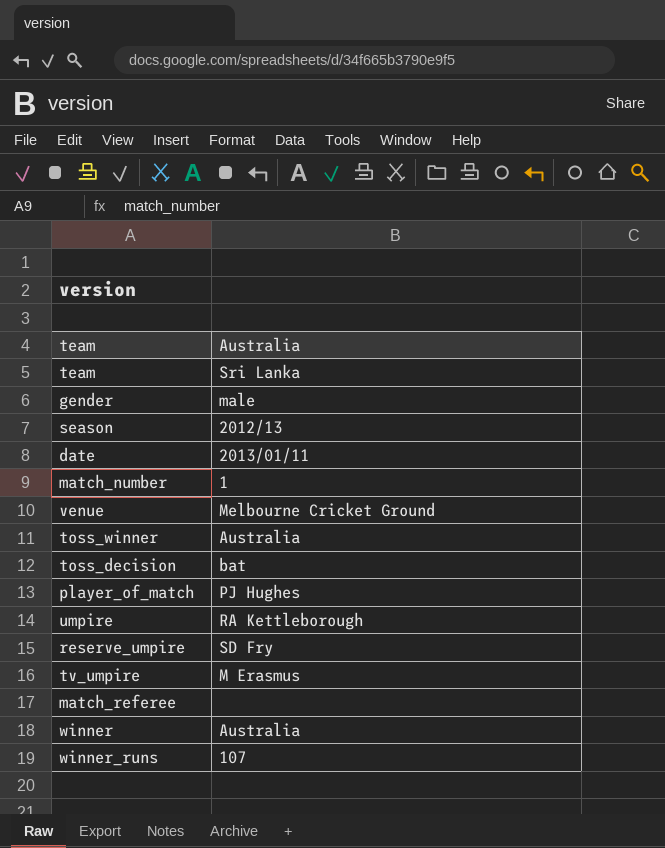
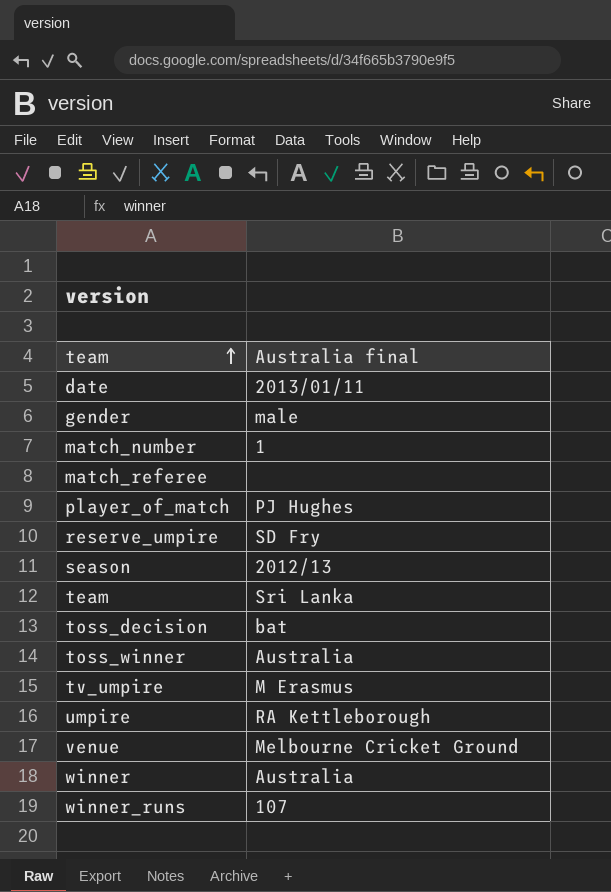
row order: none -> team ascending
column name: Australia -> Australia final

